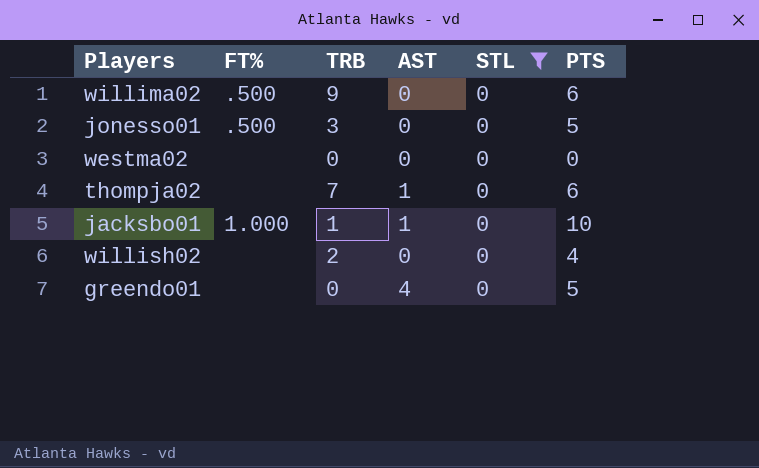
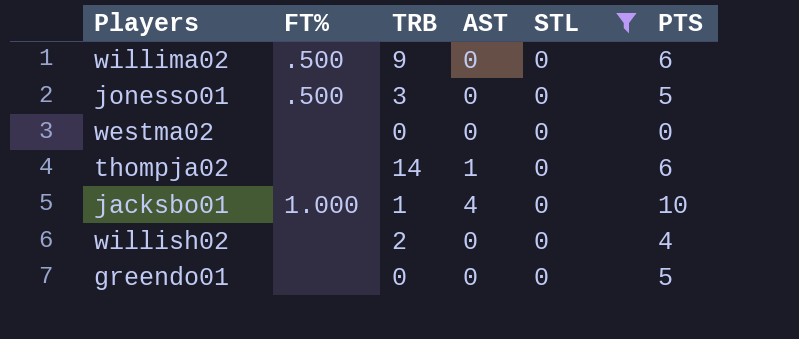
thompja02 | TRB: 7 -> 14
jacksbo01 | AST: 1 -> 4
greendo01 | AST: 4 -> 0

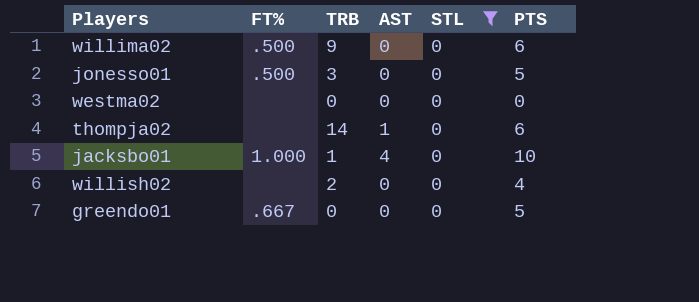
greendo01 | FT%: none -> .667

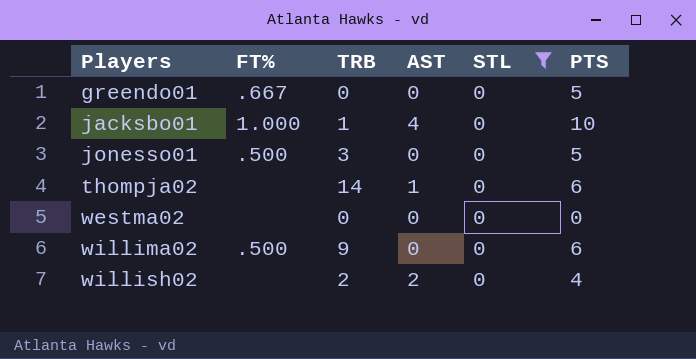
row order: none -> Players ascending
willish02 | AST: 0 -> 2

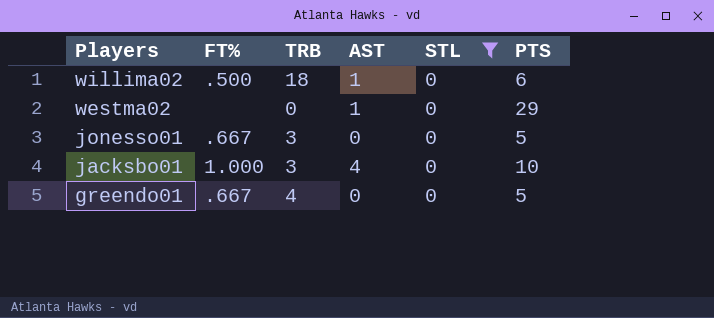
row order: Players ascending -> Players descending
row thompja02: none | 14 | 1 | 0 | 6 -> none
row willish02: none | 2 | 2 | 0 | 4 -> none
willima02 | TRB: 9 -> 18
willima02 | AST: 0 -> 1
westma02 | AST: 0 -> 1
westma02 | PTS: 0 -> 29
jonesso01 | FT%: .500 -> .667
jacksbo01 | TRB: 1 -> 3
greendo01 | TRB: 0 -> 4

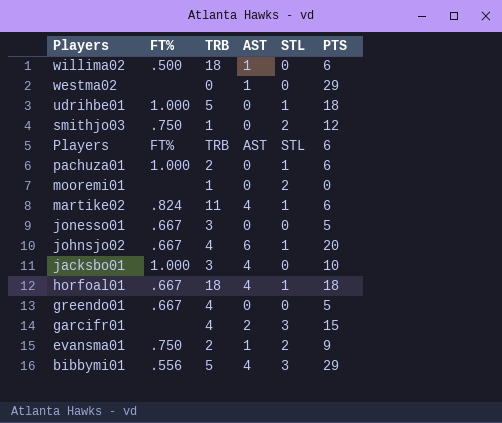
filter: STL = 0 -> none

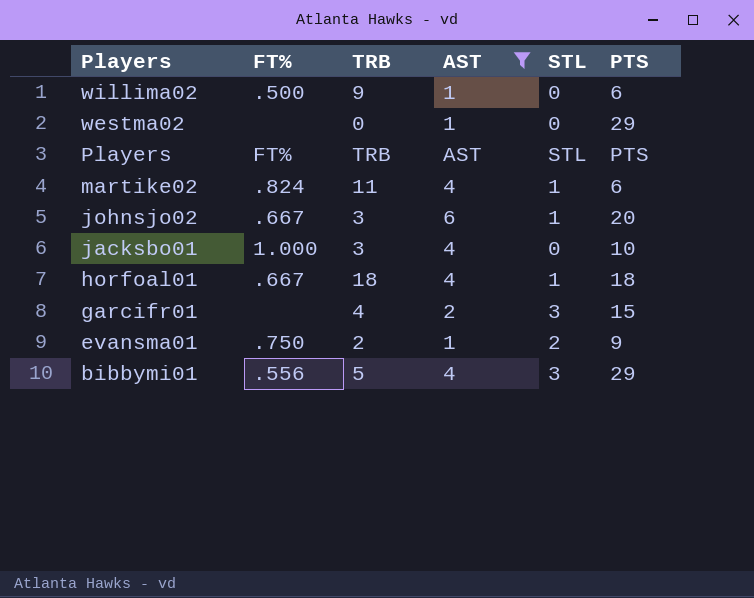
filter: none -> AST != 0
willima02 | TRB: 18 -> 9
Players | PTS: 6 -> PTS
johnsjo02 | TRB: 4 -> 3

